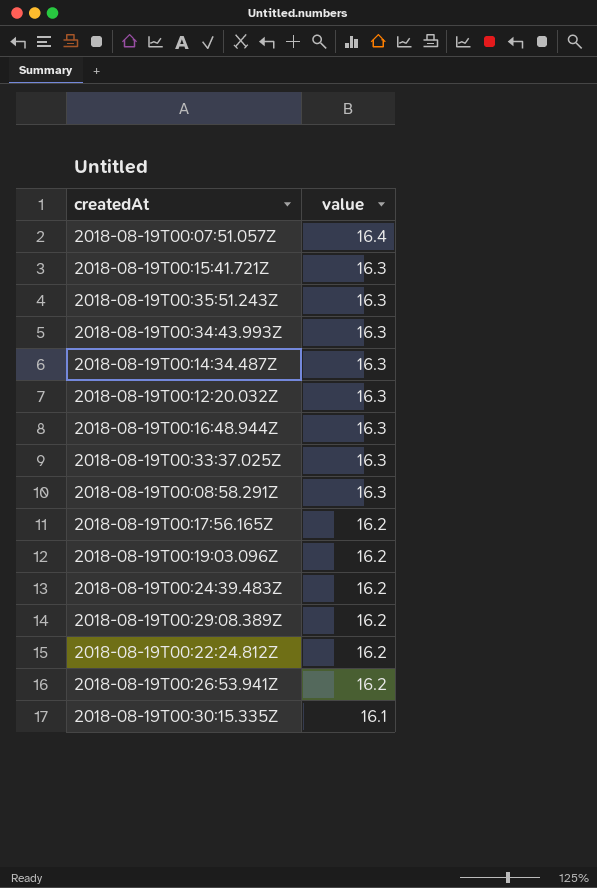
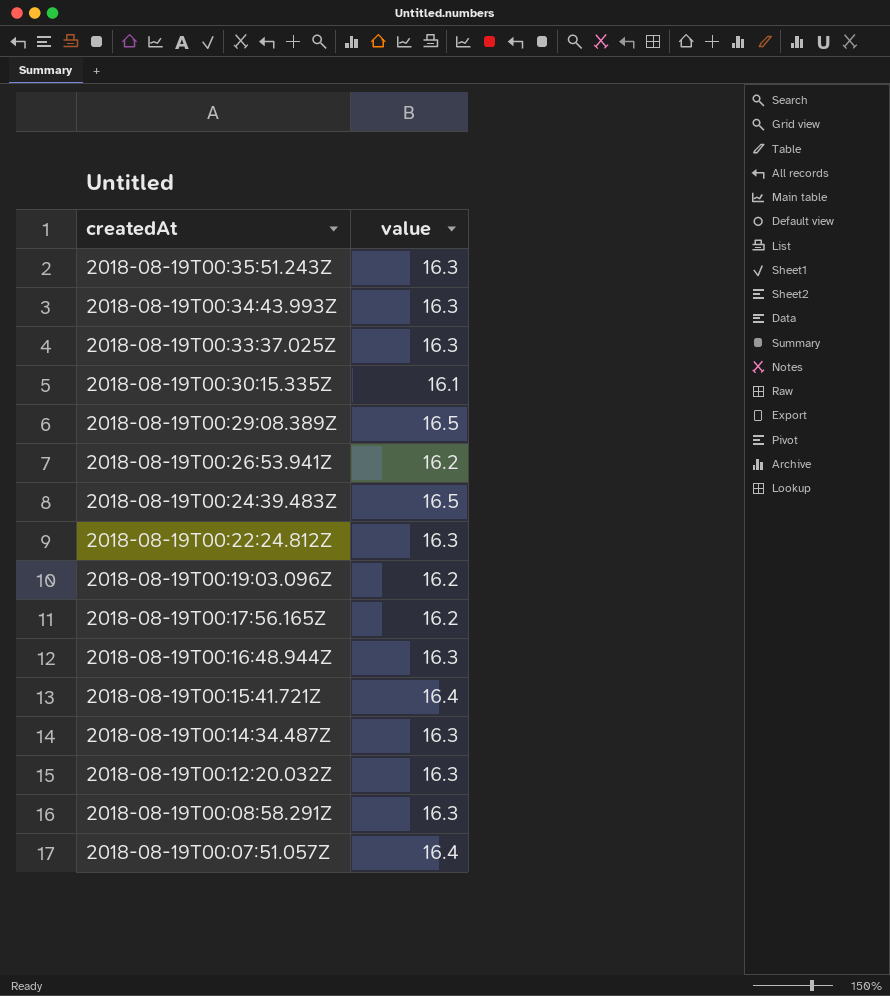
row order: value descending -> createdAt descending
2018-08-19T00:29:08.389Z | value: 16.2 -> 16.5
2018-08-19T00:24:39.483Z | value: 16.2 -> 16.5
2018-08-19T00:22:24.812Z | value: 16.2 -> 16.3
2018-08-19T00:15:41.721Z | value: 16.3 -> 16.4

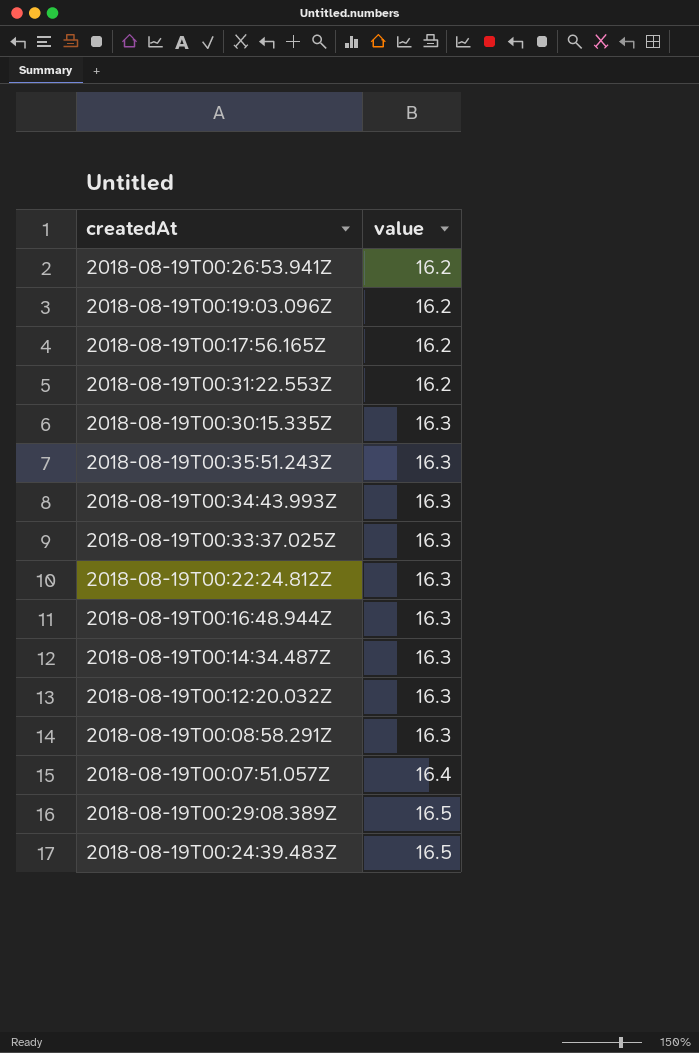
row order: createdAt descending -> value ascending
row 2018-08-19T00:15:41.721Z: 16.4 -> none
row 2018-08-19T00:31:22.553Z: none -> 16.2
2018-08-19T00:30:15.335Z | value: 16.1 -> 16.3

